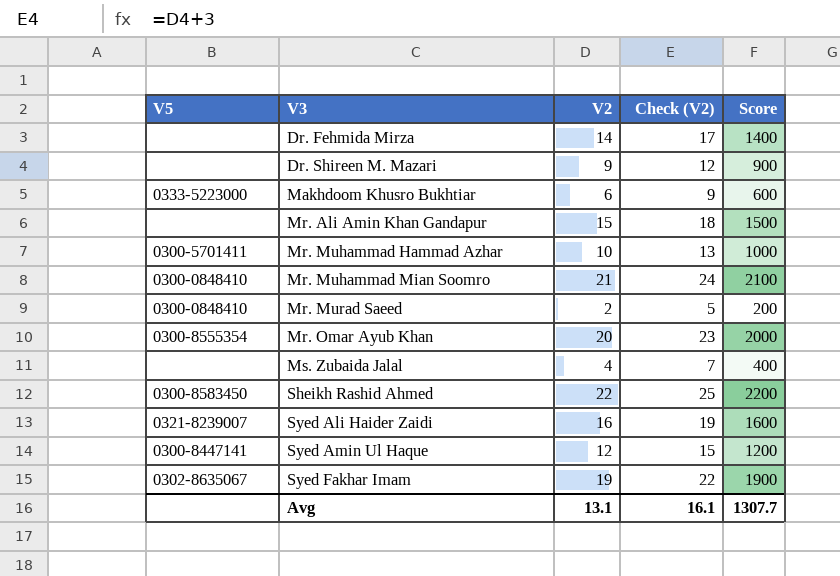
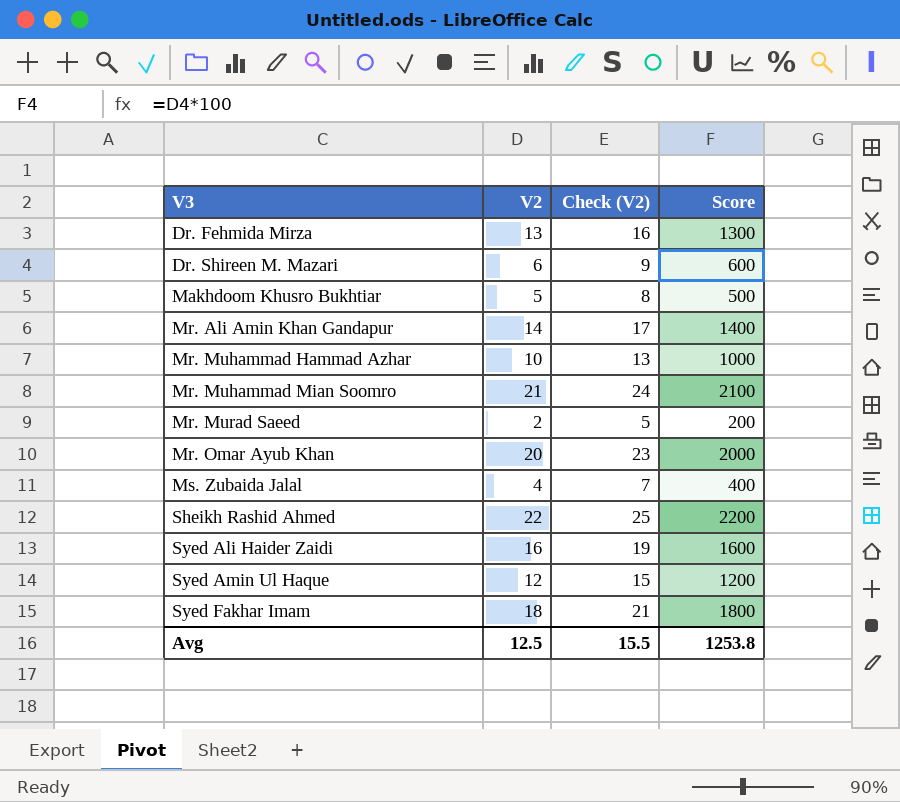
column V5 | position: 1 -> none
Dr. Fehmida Mirza | V2: 14 -> 13
Dr. Fehmida Mirza | Check (V2): 17 -> 16
Dr. Fehmida Mirza | Score: 1400 -> 1300
Dr. Shireen M. Mazari | V2: 9 -> 6
Dr. Shireen M. Mazari | Check (V2): 12 -> 9
Dr. Shireen M. Mazari | Score: 900 -> 600
Makhdoom Khusro Bukhtiar | V2: 6 -> 5
Makhdoom Khusro Bukhtiar | Check (V2): 9 -> 8
Makhdoom Khusro Bukhtiar | Score: 600 -> 500
Mr. Ali Amin Khan Gandapur | V2: 15 -> 14
Mr. Ali Amin Khan Gandapur | Check (V2): 18 -> 17
Mr. Ali Amin Khan Gandapur | Score: 1500 -> 1400
Syed Fakhar Imam | V2: 19 -> 18
Syed Fakhar Imam | Check (V2): 22 -> 21
Syed Fakhar Imam | Score: 1900 -> 1800
Avg | V2: 13.1 -> 12.5
Avg | Check (V2): 16.1 -> 15.5
Avg | Score: 1307.7 -> 1253.8

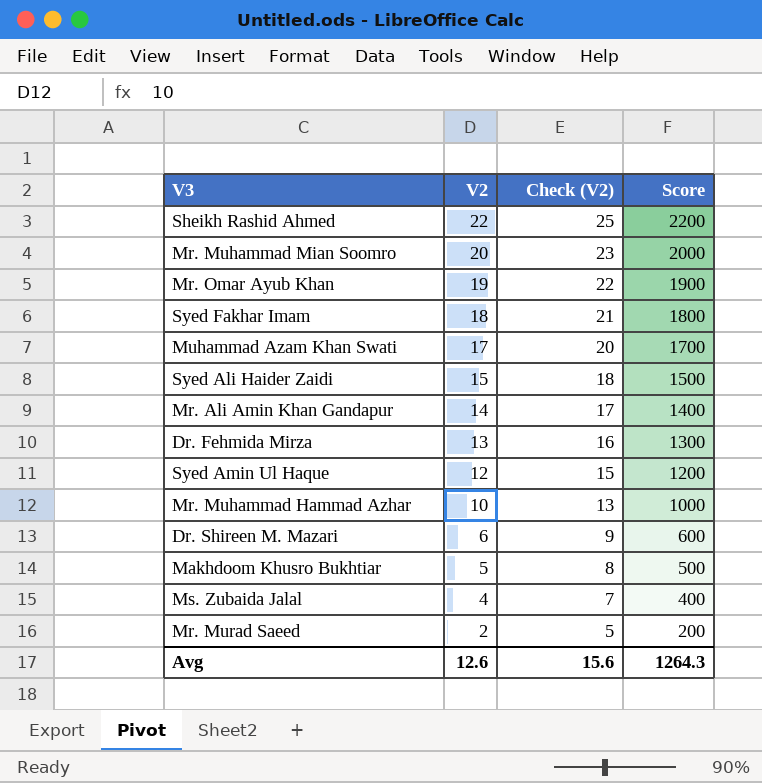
row order: V3 ascending -> V2 descending
Mr. Muhammad Mian Soomro | V2: 21 -> 20
Mr. Muhammad Mian Soomro | Check (V2): 24 -> 23
Mr. Muhammad Mian Soomro | Score: 2100 -> 2000
Mr. Omar Ayub Khan | V2: 20 -> 19
Mr. Omar Ayub Khan | Check (V2): 23 -> 22
Mr. Omar Ayub Khan | Score: 2000 -> 1900
row Muhammad Azam Khan Swati: none -> 17 | 20 | 1700
Syed Ali Haider Zaidi | V2: 16 -> 15
Syed Ali Haider Zaidi | Check (V2): 19 -> 18
Syed Ali Haider Zaidi | Score: 1600 -> 1500
Avg | V2: 12.5 -> 12.6
Avg | Check (V2): 15.5 -> 15.6
Avg | Score: 1253.8 -> 1264.3

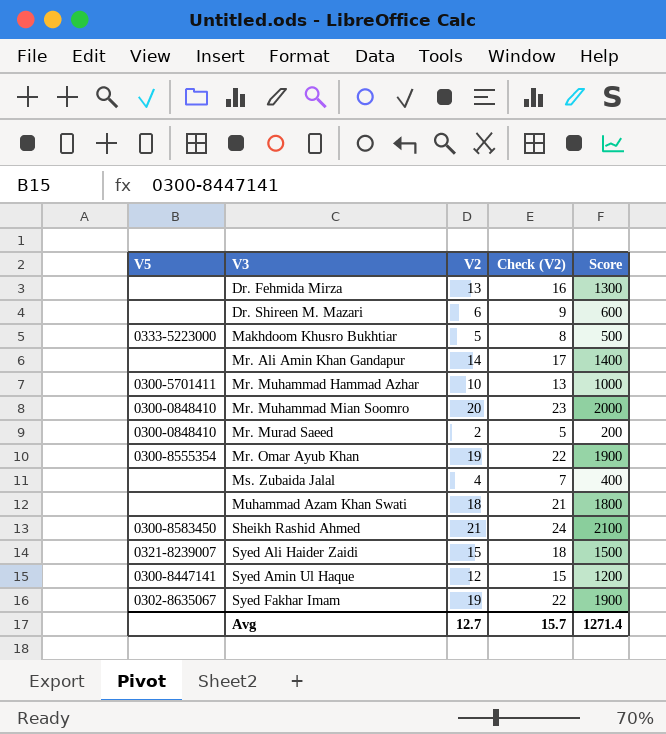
row order: V2 descending -> V3 ascending
column V5 | position: none -> 1
Muhammad Azam Khan Swati | V2: 17 -> 18
Muhammad Azam Khan Swati | Check (V2): 20 -> 21
Muhammad Azam Khan Swati | Score: 1700 -> 1800
Sheikh Rashid Ahmed | V2: 22 -> 21
Sheikh Rashid Ahmed | Check (V2): 25 -> 24
Sheikh Rashid Ahmed | Score: 2200 -> 2100
Syed Fakhar Imam | V2: 18 -> 19
Syed Fakhar Imam | Check (V2): 21 -> 22
Syed Fakhar Imam | Score: 1800 -> 1900
Avg | V2: 12.6 -> 12.7
Avg | Check (V2): 15.6 -> 15.7
Avg | Score: 1264.3 -> 1271.4

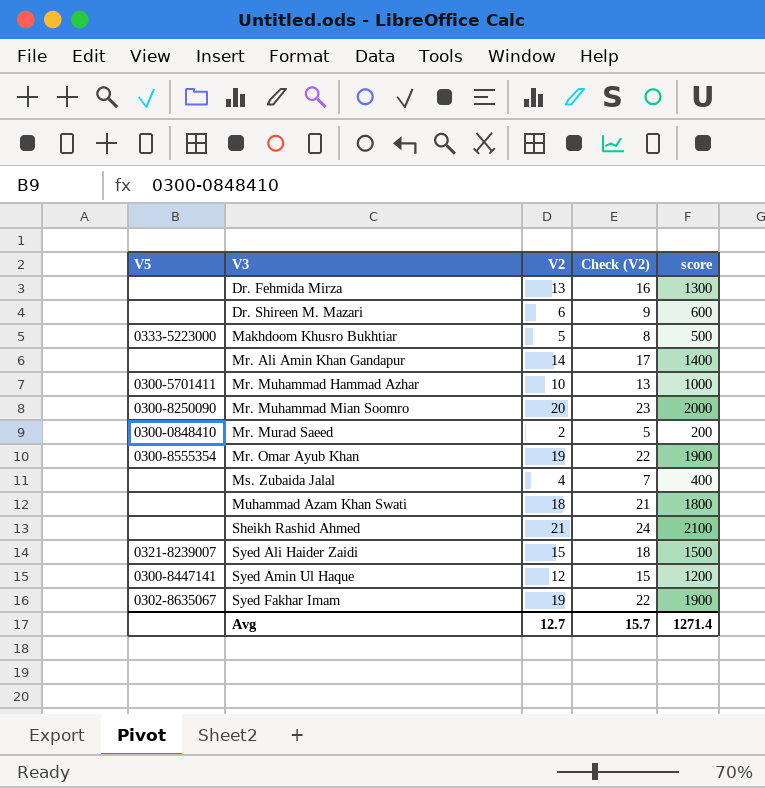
column name: Score -> score
Mr. Muhammad Mian Soomro | V5: 0300-0848410 -> 0300-8250090
Sheikh Rashid Ahmed | V5: 0300-8583450 -> none

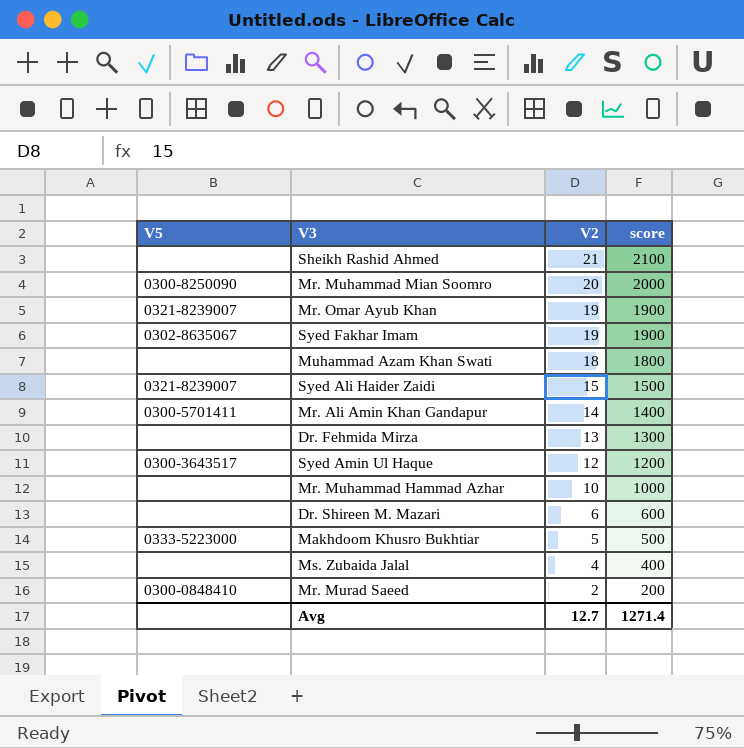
row order: V3 ascending -> V2 descending
column Check (V2) | formula: [V2] + 3 -> none
Mr. Omar Ayub Khan | V5: 0300-8555354 -> 0321-8239007
Mr. Ali Amin Khan Gandapur | V5: none -> 0300-5701411
Syed Amin Ul Haque | V5: 0300-8447141 -> 0300-3643517
Mr. Muhammad Hammad Azhar | V5: 0300-5701411 -> none

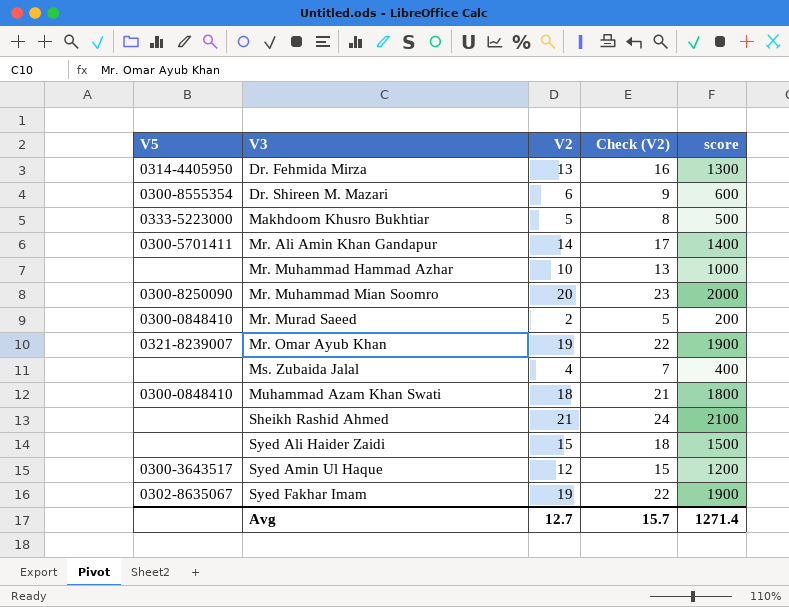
row order: V2 descending -> V3 ascending
column Check (V2) | formula: none -> [V2] + 3
Dr. Fehmida Mirza | V5: none -> 0314-4405950
Dr. Shireen M. Mazari | V5: none -> 0300-8555354
Muhammad Azam Khan Swati | V5: none -> 0300-0848410
Syed Ali Haider Zaidi | V5: 0321-8239007 -> none

